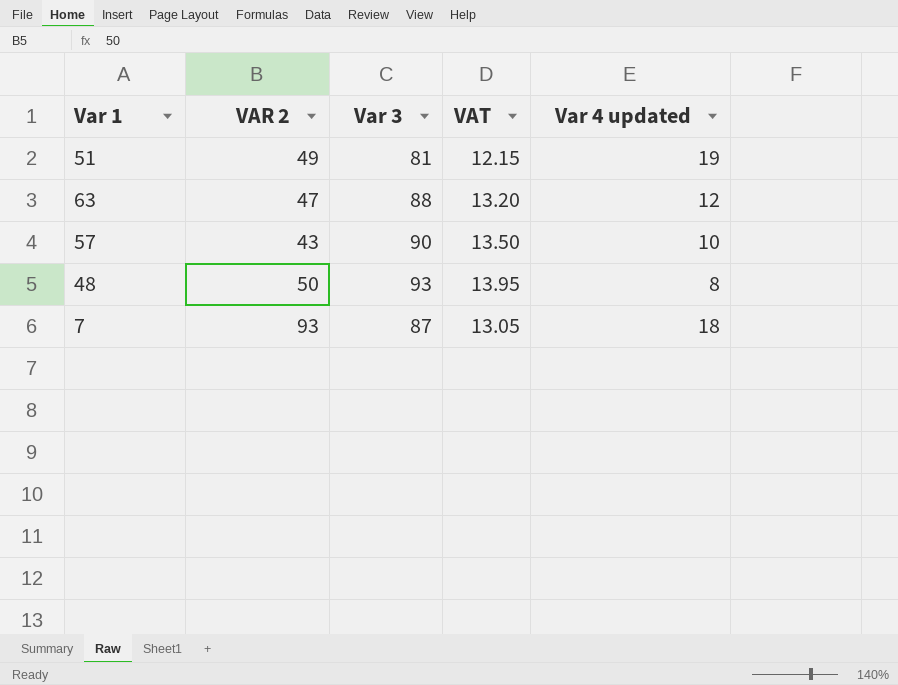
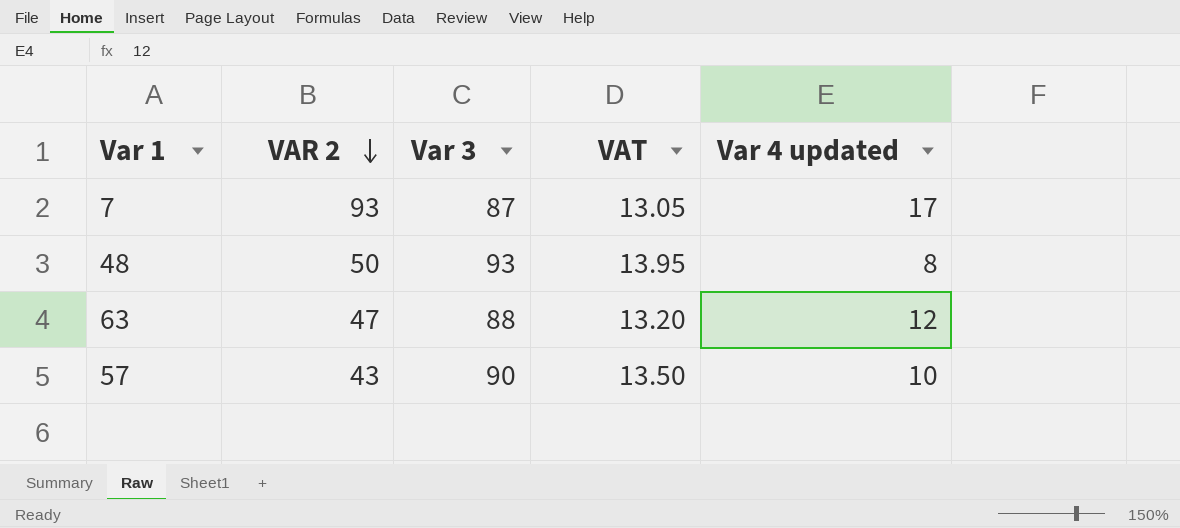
row order: none -> VAR 2 descending
row 51: 49 | 81 | 12.15 | 19 -> none
7 | Var 4 updated: 18 -> 17

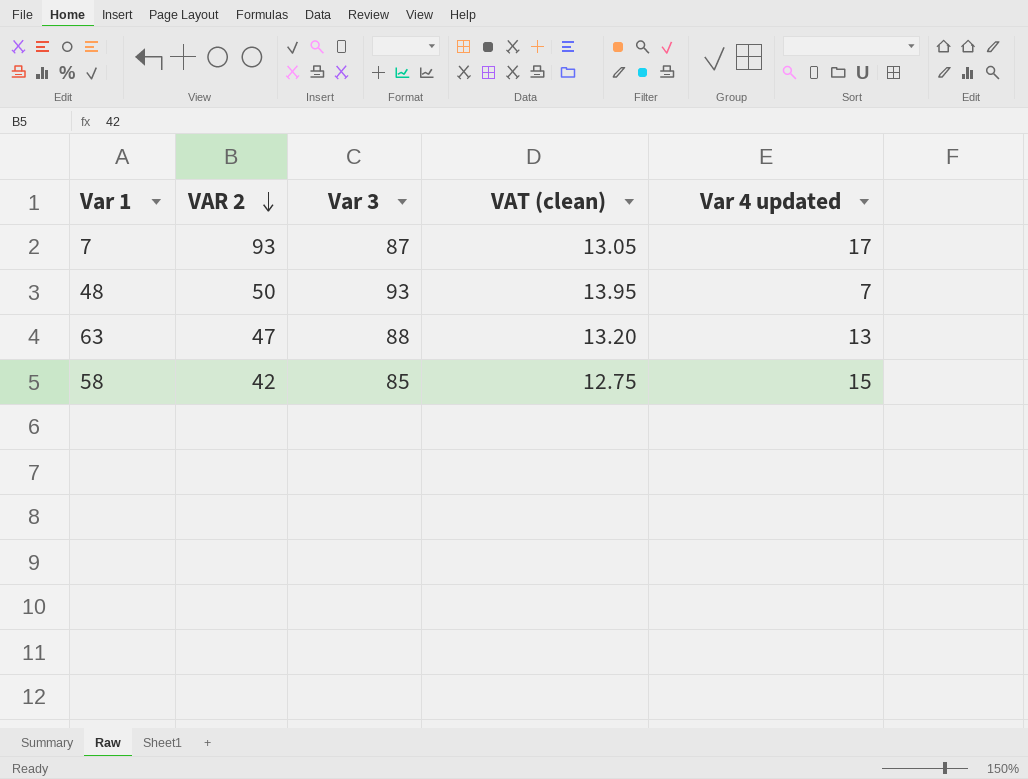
column name: VAT -> VAT (clean)
row 57: 43 | 90 | 13.50 | 10 -> none
48 | Var 4 updated: 8 -> 7
63 | Var 4 updated: 12 -> 13
row 58: none -> 42 | 85 | 12.75 | 15

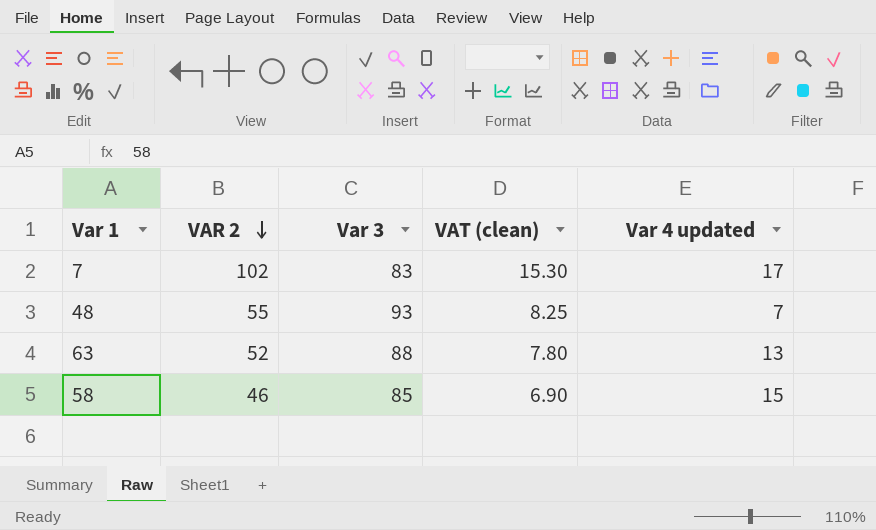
column VAT (clean) | formula: [Var 3] * 0.15 -> [VAR 2] * 0.15
7 | VAR 2: 93 -> 102
7 | Var 3: 87 -> 83
48 | VAR 2: 50 -> 55
63 | VAR 2: 47 -> 52
58 | VAR 2: 42 -> 46

